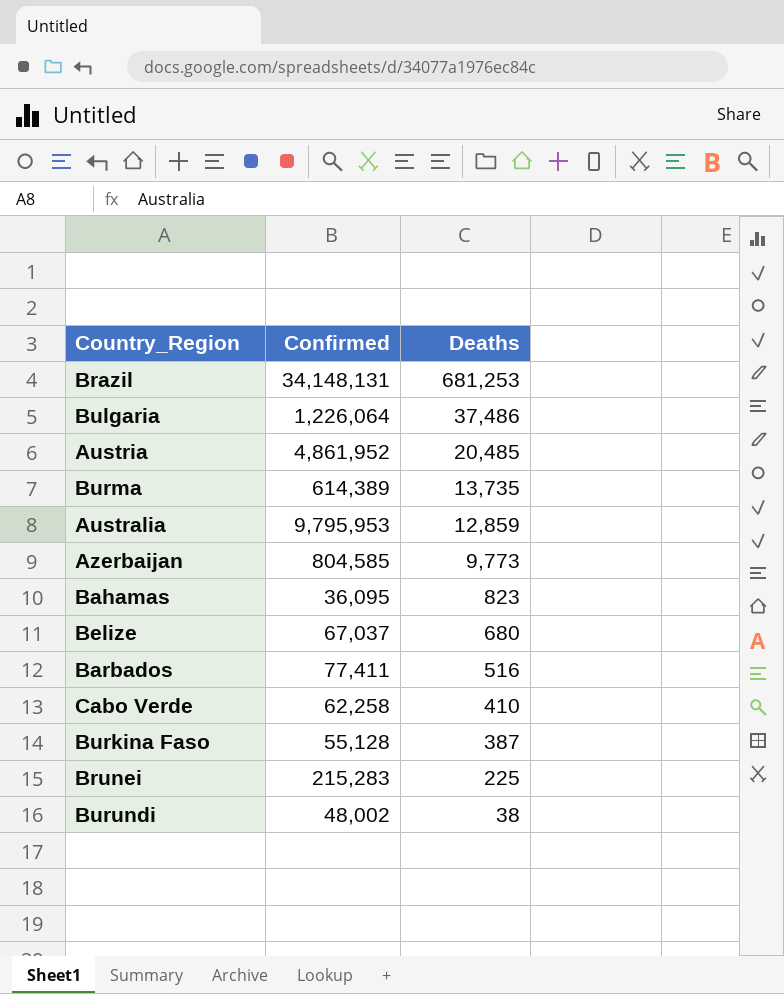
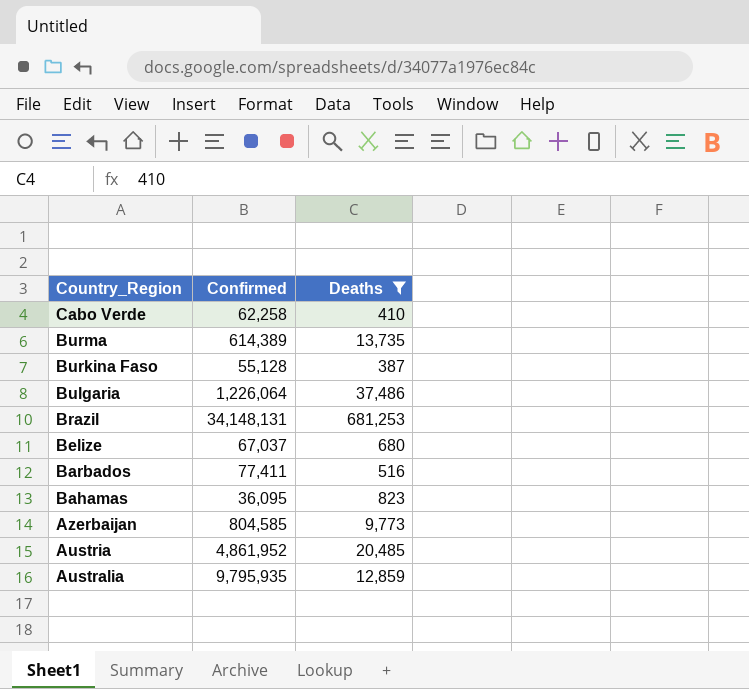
filter: none -> Deaths >= 387
row order: Deaths descending -> Country_Region descending
Australia | Confirmed: 9,795,953 -> 9,795,935

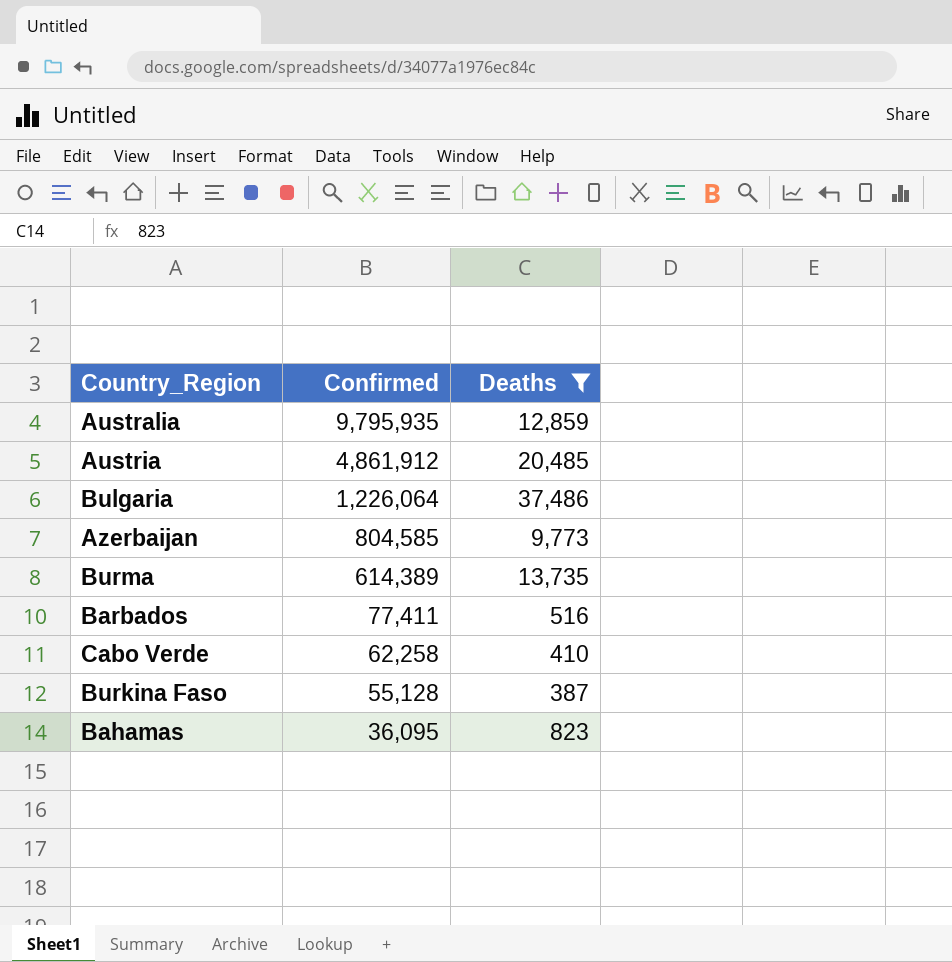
row order: Country_Region descending -> Confirmed descending
row Brazil: 34,148,131 | 681,253 -> none
row Belize: 67,037 | 680 -> none
Austria | Confirmed: 4,861,952 -> 4,861,912

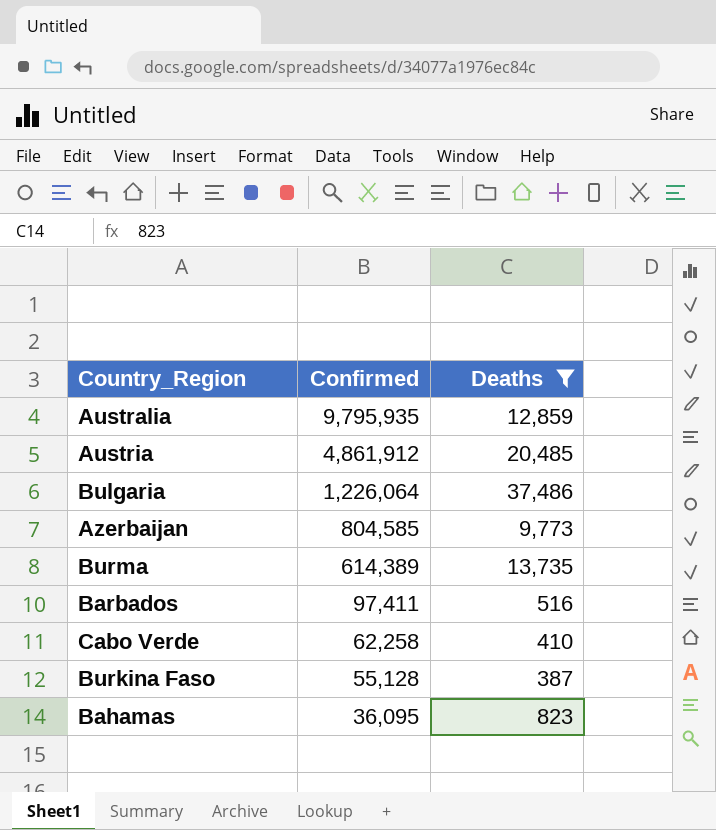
Barbados | Confirmed: 77,411 -> 97,411

